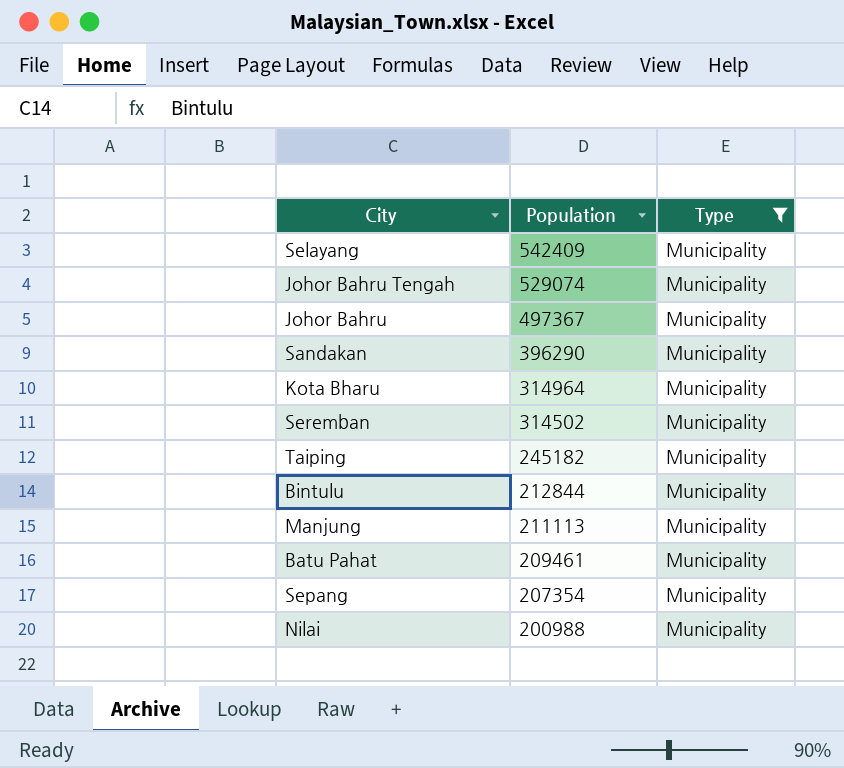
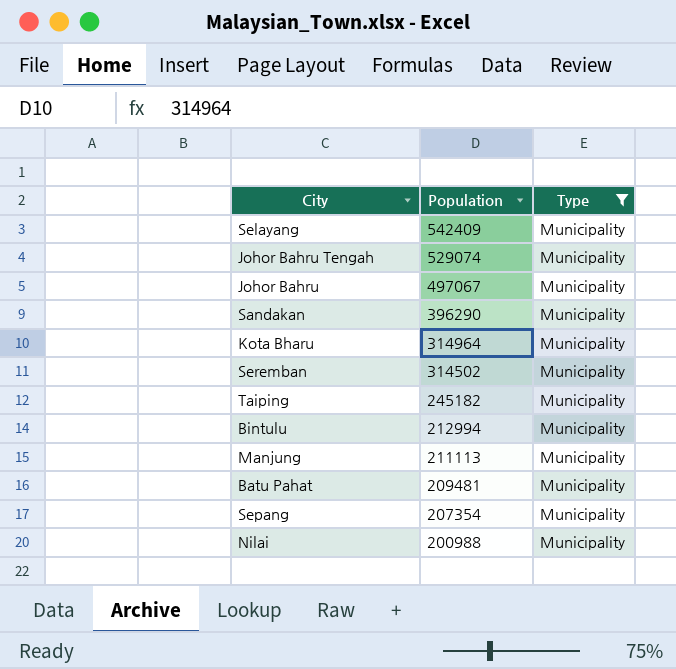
Johor Bahru | Population: 497367 -> 497067
Bintulu | Population: 212844 -> 212994
Batu Pahat | Population: 209461 -> 209481

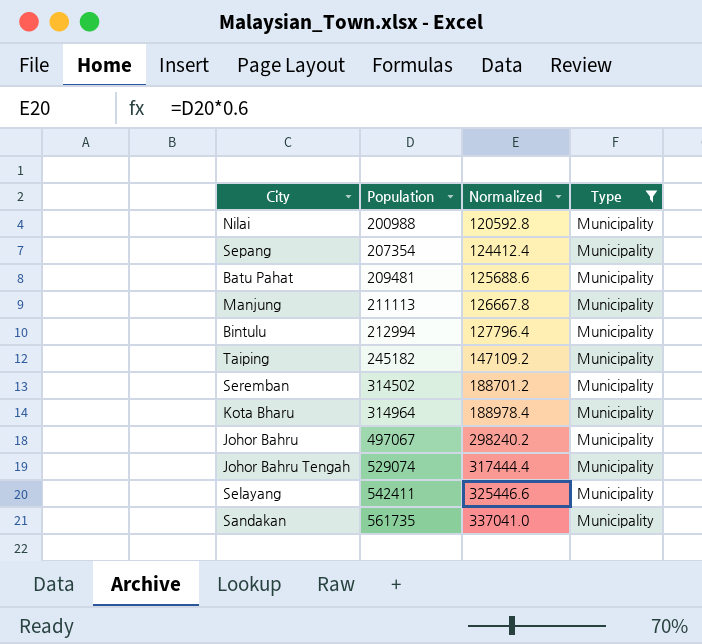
row order: Population descending -> Population ascending
column Normalized | formula: none -> [Population] * 0.6
Selayang | Population: 542409 -> 542411
Sandakan | Population: 396290 -> 561735

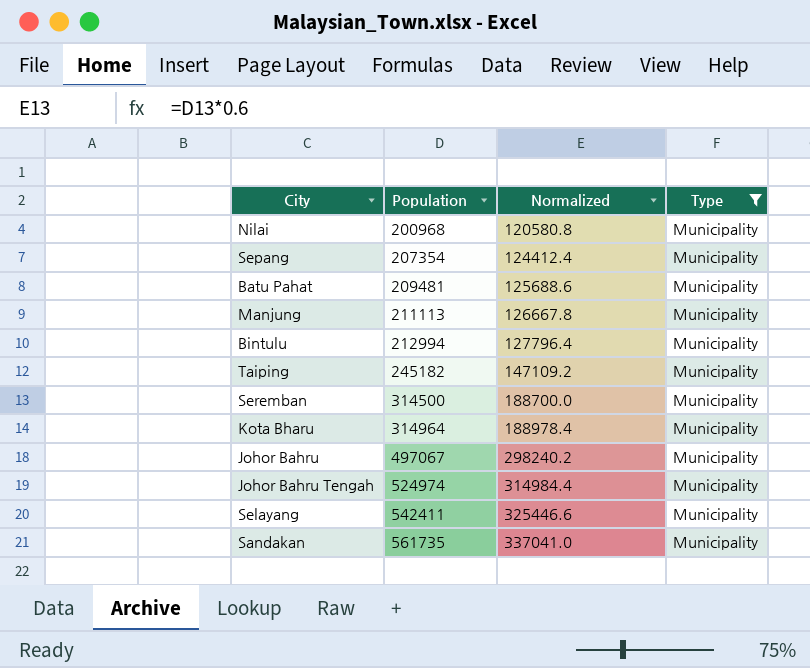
Nilai | Population: 200988 -> 200968
Nilai | Normalized: 120592.8 -> 120580.8
Seremban | Population: 314502 -> 314500
Seremban | Normalized: 188701.2 -> 188700.0
Johor Bahru Tengah | Population: 529074 -> 524974
Johor Bahru Tengah | Normalized: 317444.4 -> 314984.4

